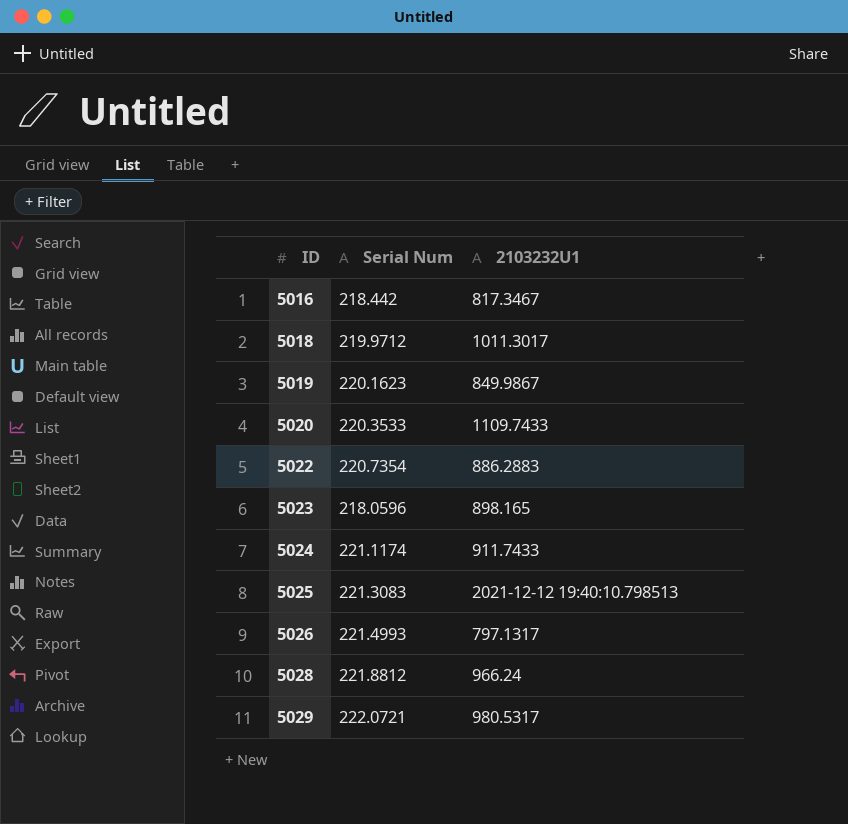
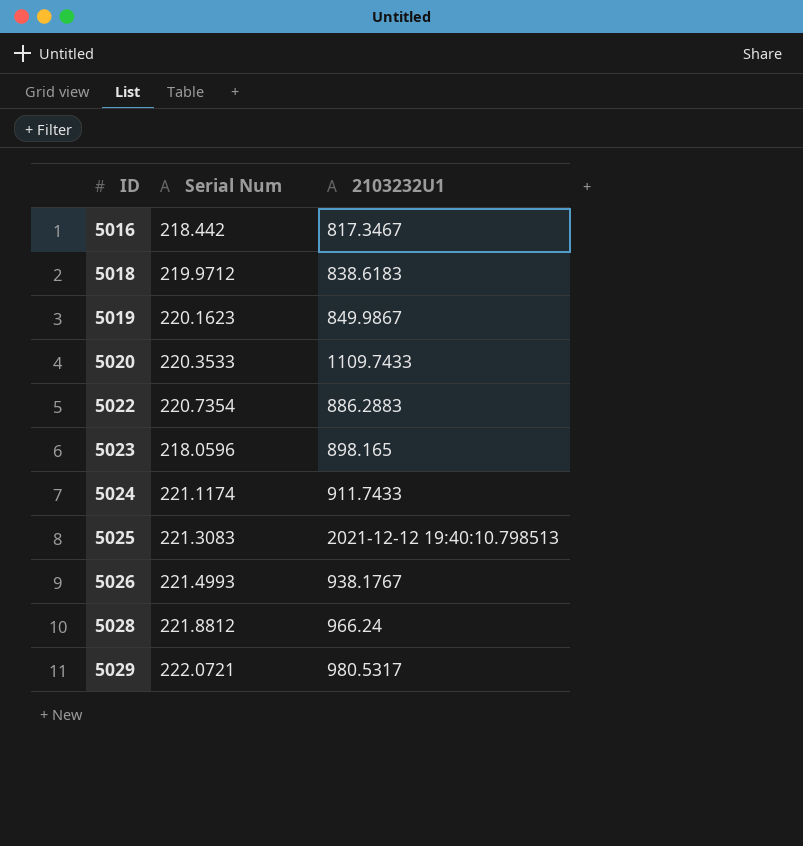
5018 | 2103232U1: 1011.3017 -> 838.6183
5026 | 2103232U1: 797.1317 -> 938.1767

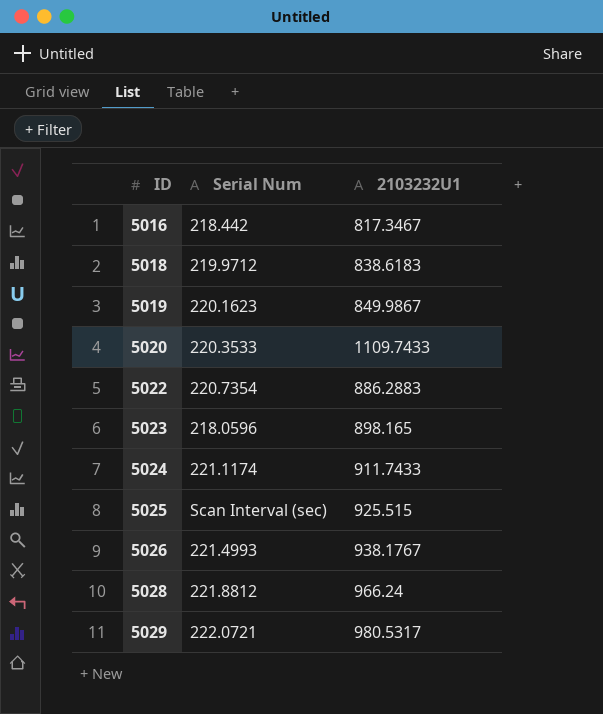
5025 | Serial Num: 221.3083 -> Scan Interval (sec)
5025 | 2103232U1: 2021-12-12 19:40:10.798513 -> 925.515

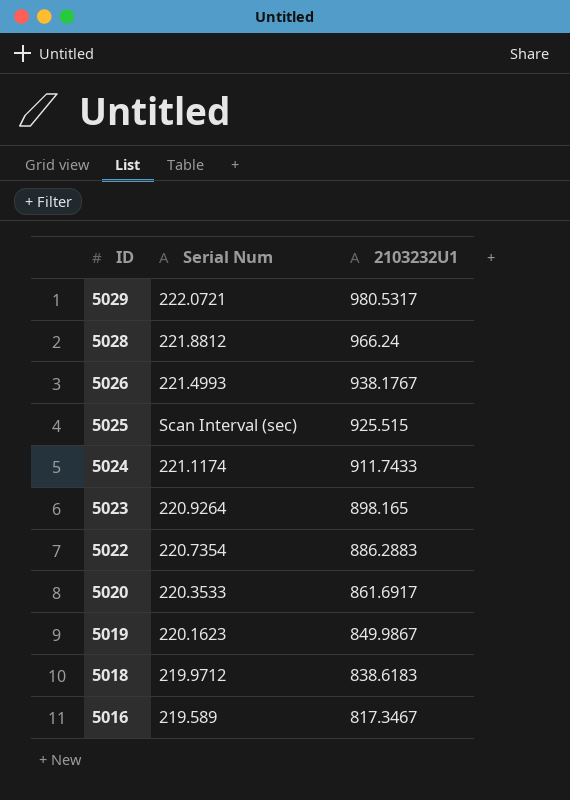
row order: ID ascending -> ID descending
5023 | Serial Num: 218.0596 -> 220.9264
5020 | 2103232U1: 1109.7433 -> 861.6917
5016 | Serial Num: 218.442 -> 219.589

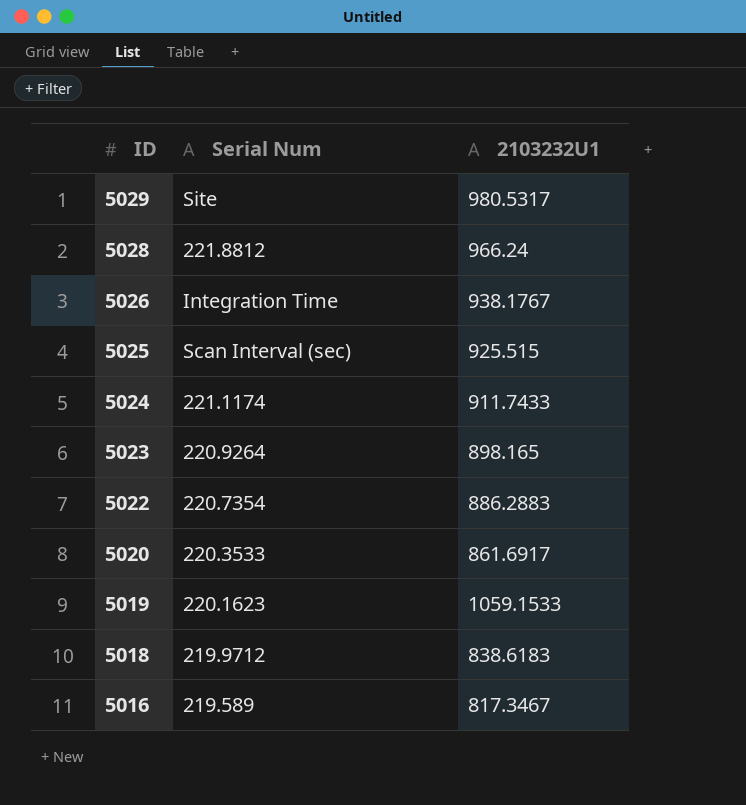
5029 | Serial Num: 222.0721 -> Site
5026 | Serial Num: 221.4993 -> Integration Time
5019 | 2103232U1: 849.9867 -> 1059.1533

